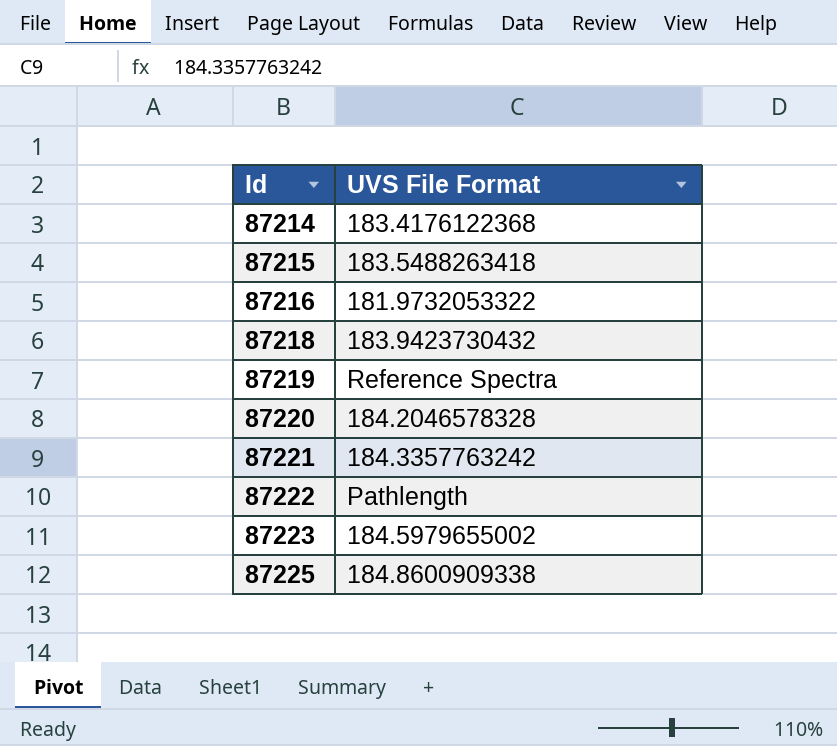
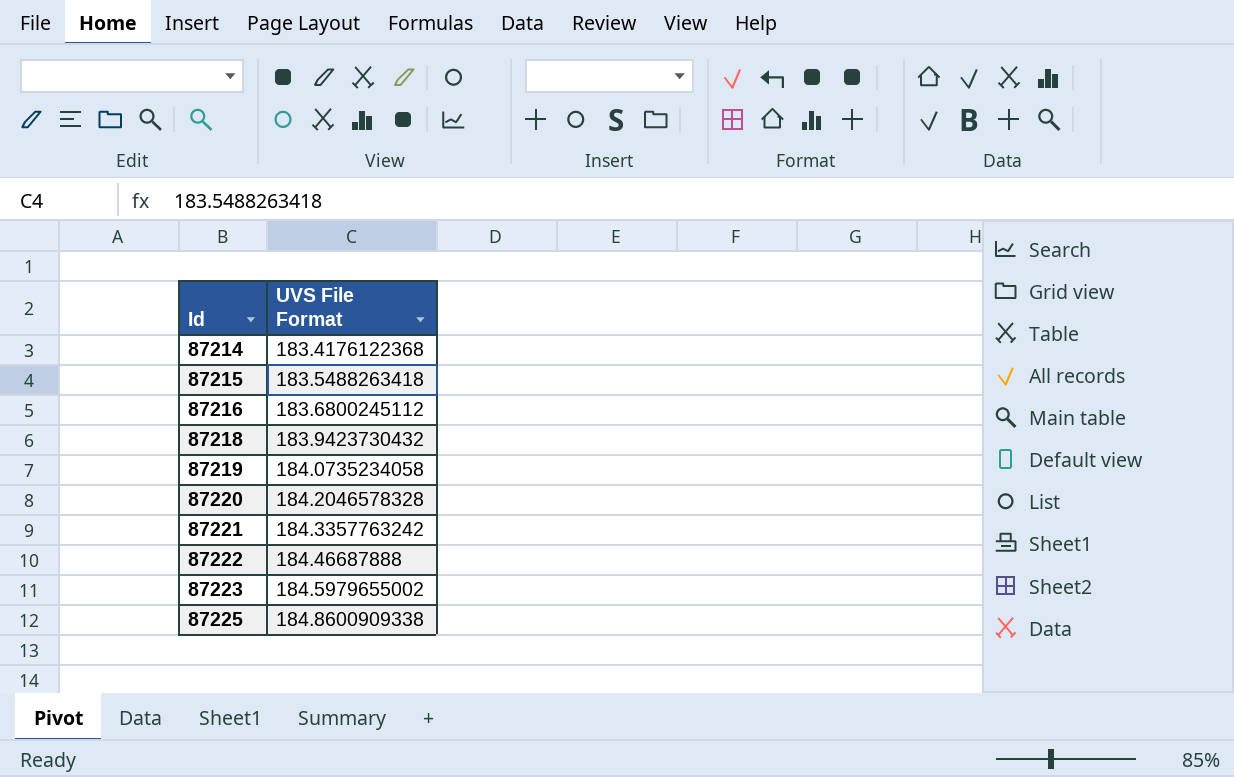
87216 | UVS File Format: 181.9732053322 -> 183.6800245112
87219 | UVS File Format: Reference Spectra -> 184.0735234058
87222 | UVS File Format: Pathlength -> 184.46687888

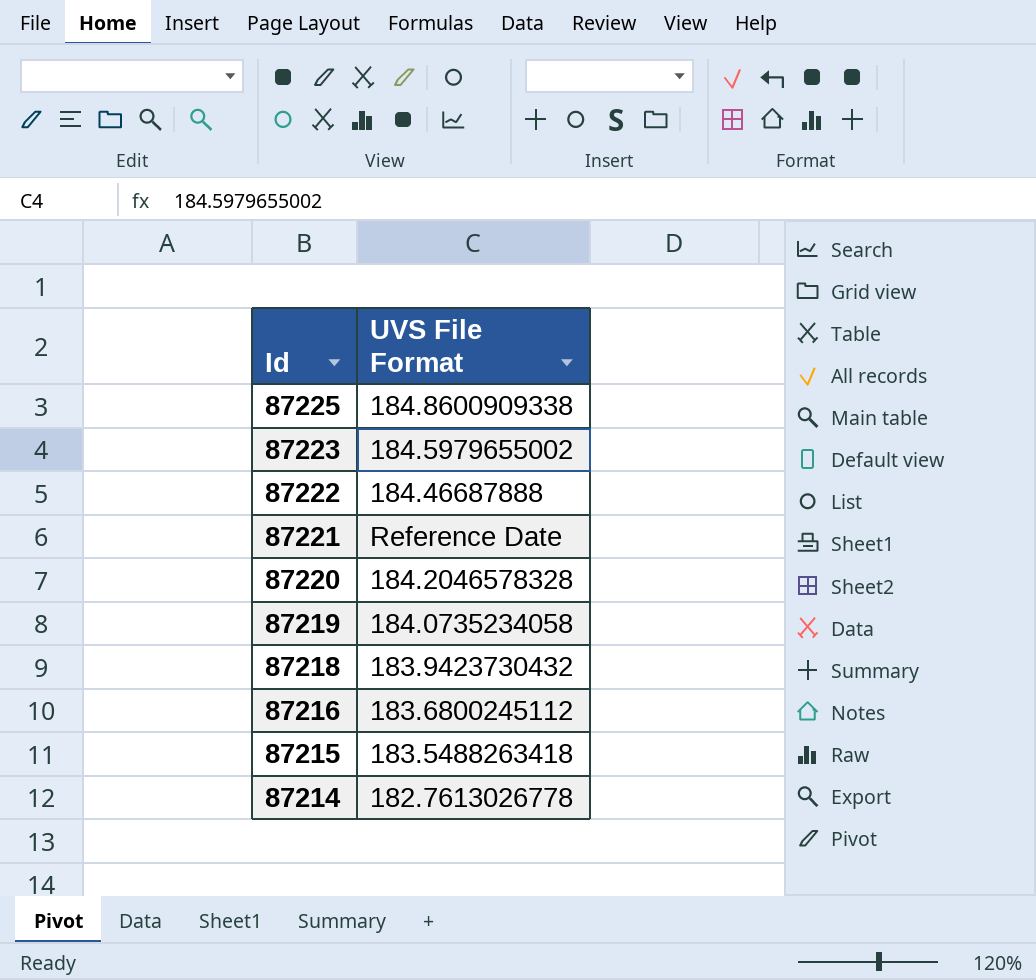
row order: Id ascending -> Id descending
87221 | UVS File Format: 184.3357763242 -> Reference Date
87214 | UVS File Format: 183.4176122368 -> 182.7613026778

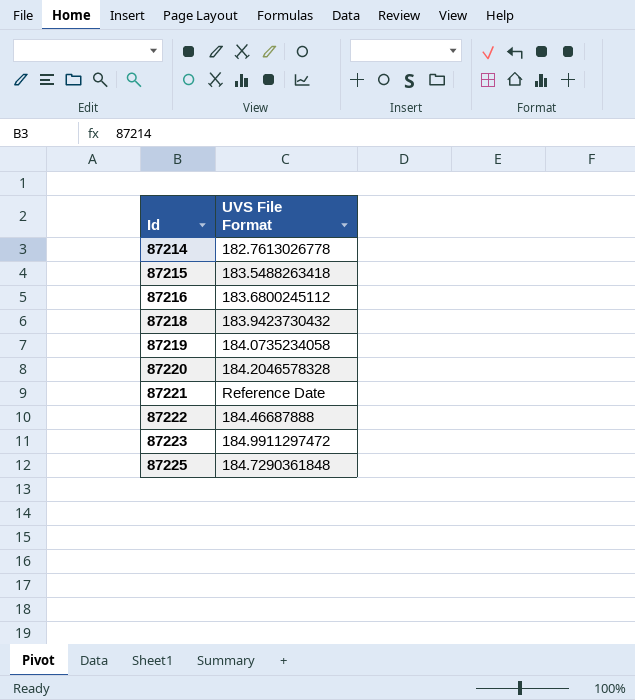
row order: Id descending -> Id ascending
87223 | UVS File Format: 184.5979655002 -> 184.9911297472
87225 | UVS File Format: 184.8600909338 -> 184.7290361848

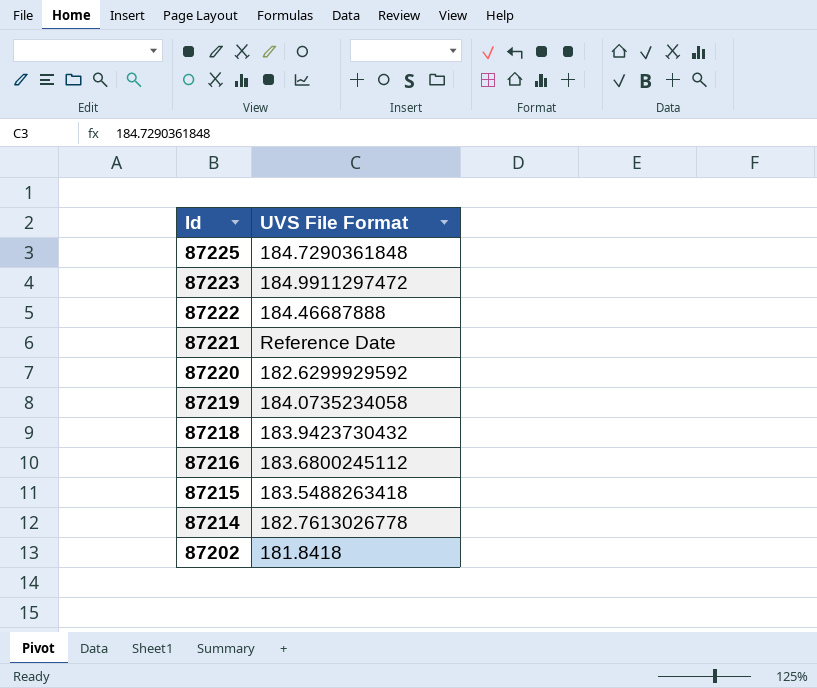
row order: Id ascending -> Id descending
87220 | UVS File Format: 184.2046578328 -> 182.6299929592
row 87202: none -> 181.8418

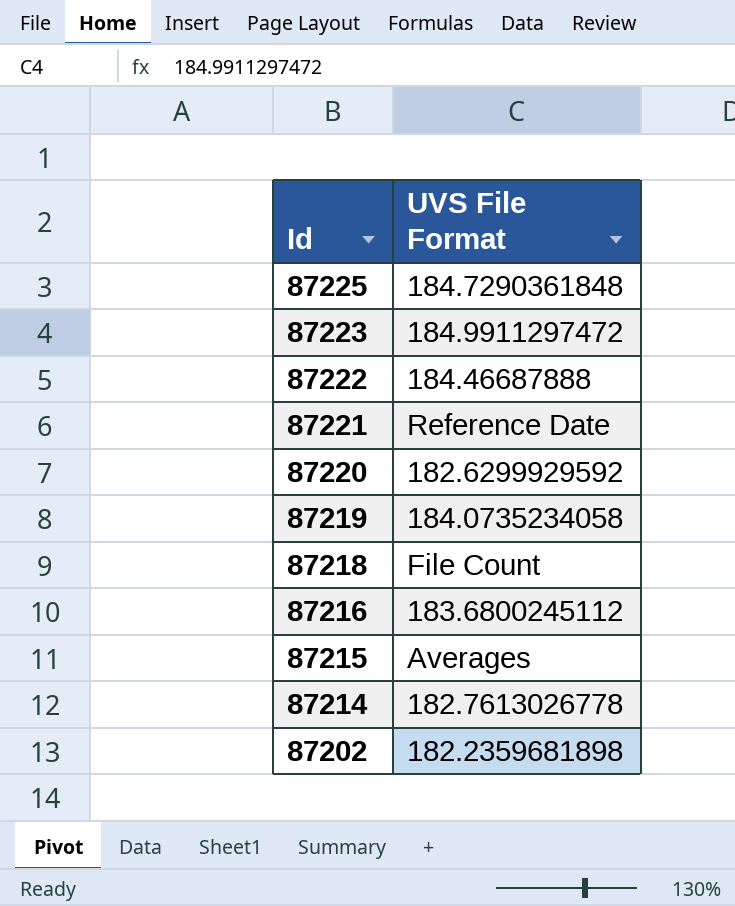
87218 | UVS File Format: 183.9423730432 -> File Count
87215 | UVS File Format: 183.5488263418 -> Averages
87202 | UVS File Format: 181.8418 -> 182.2359681898

